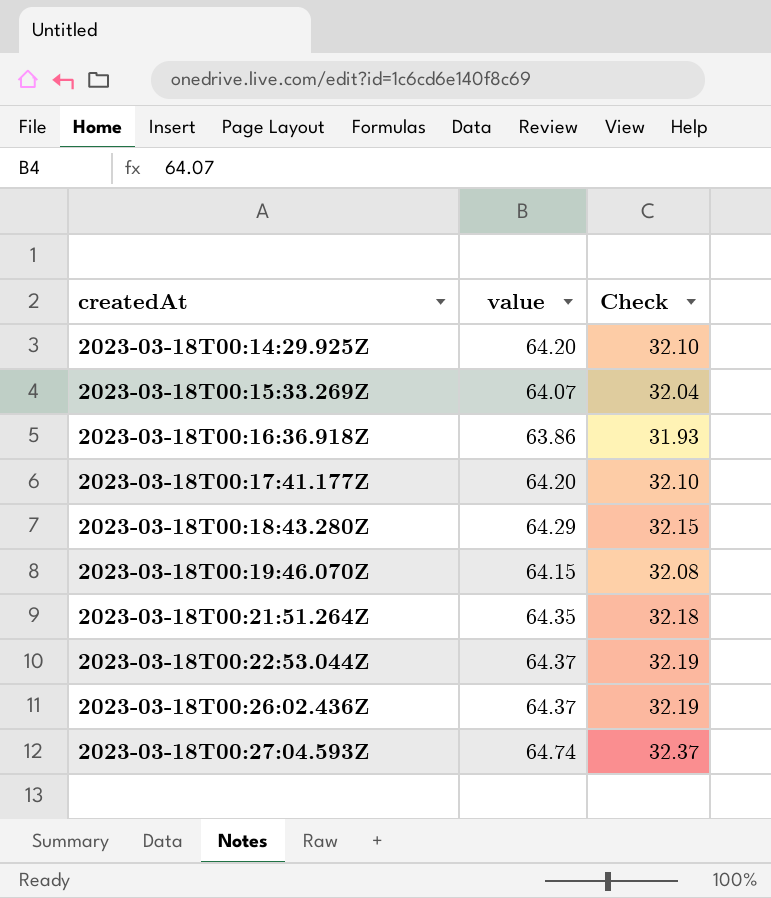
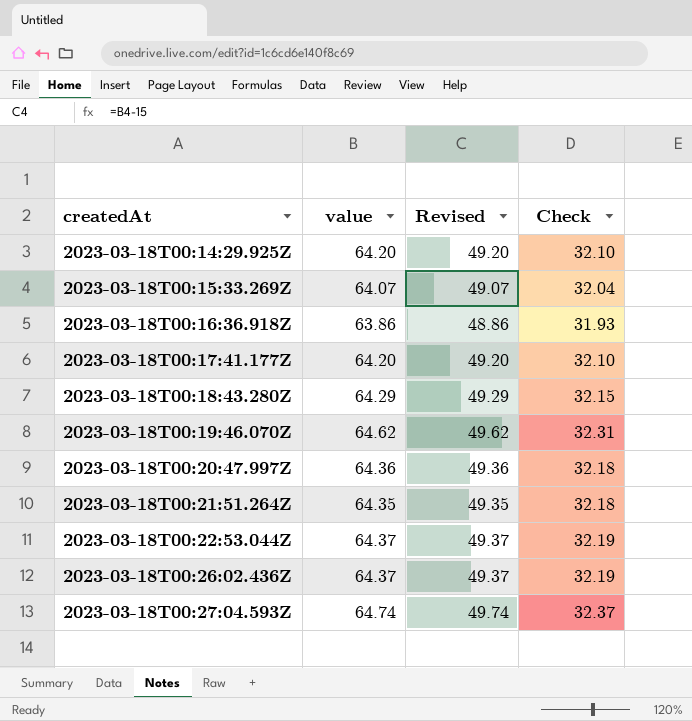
column Revised | formula: none -> [value] - 15
2023-03-18T00:19:46.070Z | value: 64.15 -> 64.62
2023-03-18T00:19:46.070Z | Check: 32.08 -> 32.31
row 2023-03-18T00:20:47.997Z: none -> 64.36 | 49.36 | 32.18

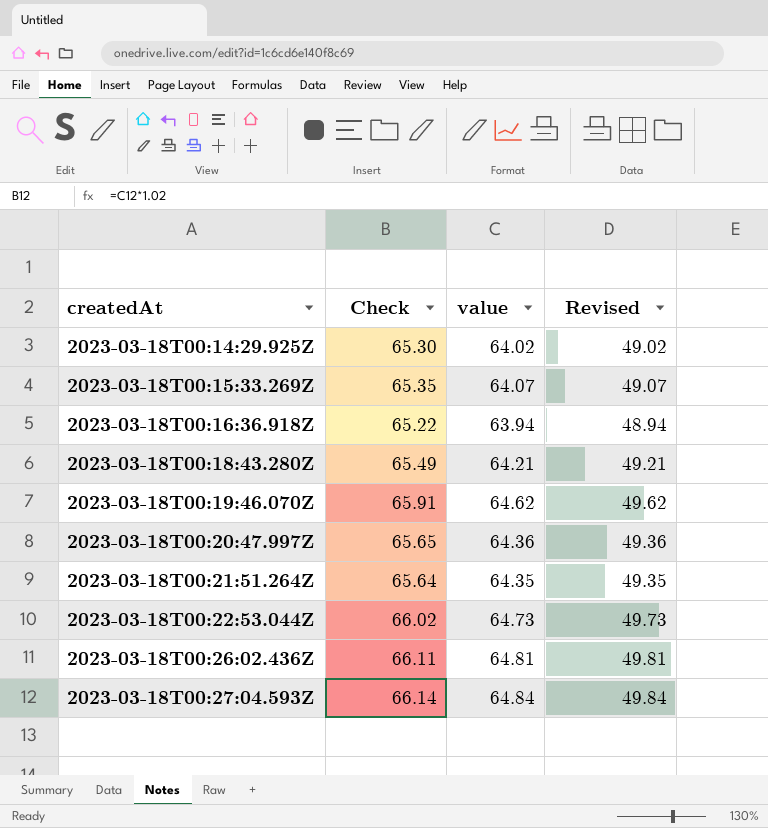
column Check | formula: [value] * 0.5 -> [value] * 1.02
column Check | position: 4 -> 2
row 2023-03-18T00:17:41.177Z: 64.20 | 49.20 | 32.10 -> none
2023-03-18T00:14:29.925Z | value: 64.20 -> 64.02
2023-03-18T00:14:29.925Z | Revised: 49.20 -> 49.02
2023-03-18T00:16:36.918Z | value: 63.86 -> 63.94
2023-03-18T00:16:36.918Z | Revised: 48.86 -> 48.94
2023-03-18T00:18:43.280Z | value: 64.29 -> 64.21
2023-03-18T00:18:43.280Z | Revised: 49.29 -> 49.21
2023-03-18T00:22:53.044Z | value: 64.37 -> 64.73
2023-03-18T00:22:53.044Z | Revised: 49.37 -> 49.73
2023-03-18T00:26:02.436Z | value: 64.37 -> 64.81
2023-03-18T00:26:02.436Z | Revised: 49.37 -> 49.81
2023-03-18T00:27:04.593Z | value: 64.74 -> 64.84
2023-03-18T00:27:04.593Z | Revised: 49.74 -> 49.84

